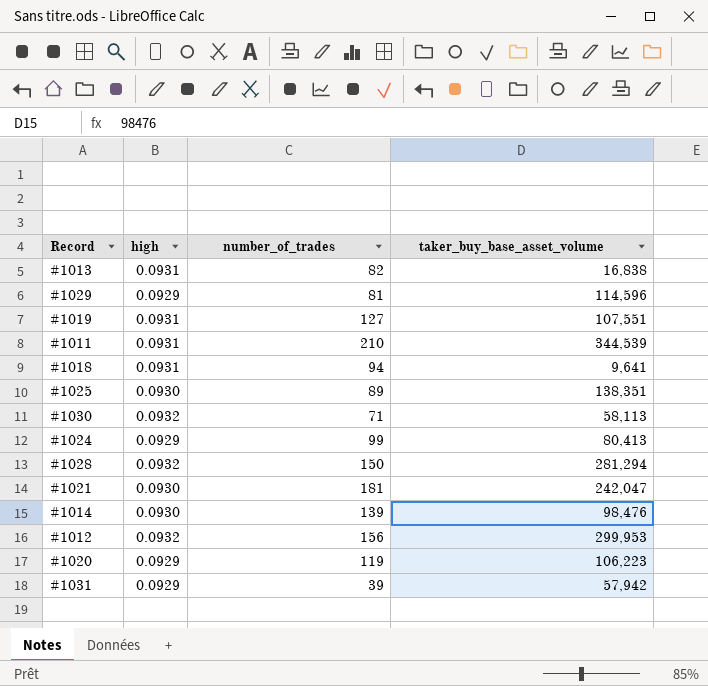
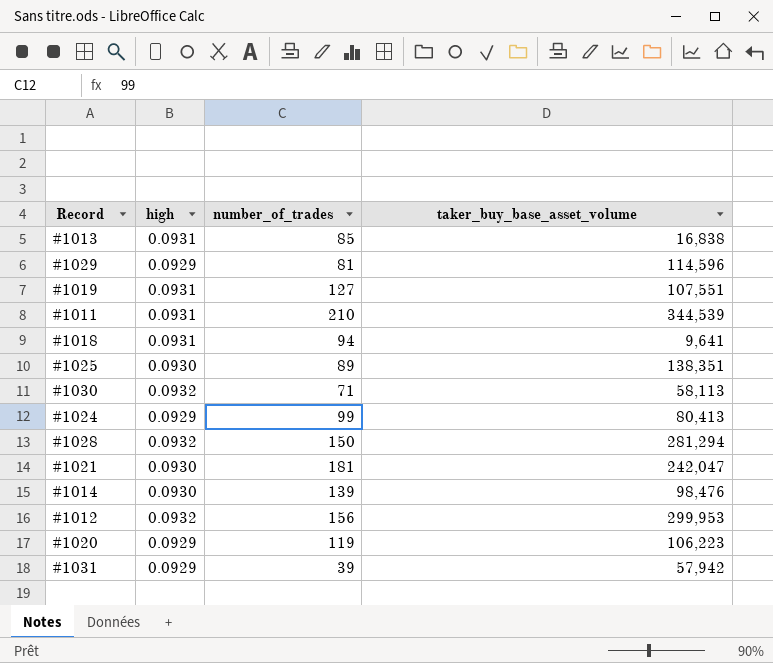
#1013 | number_of_trades: 82 -> 85

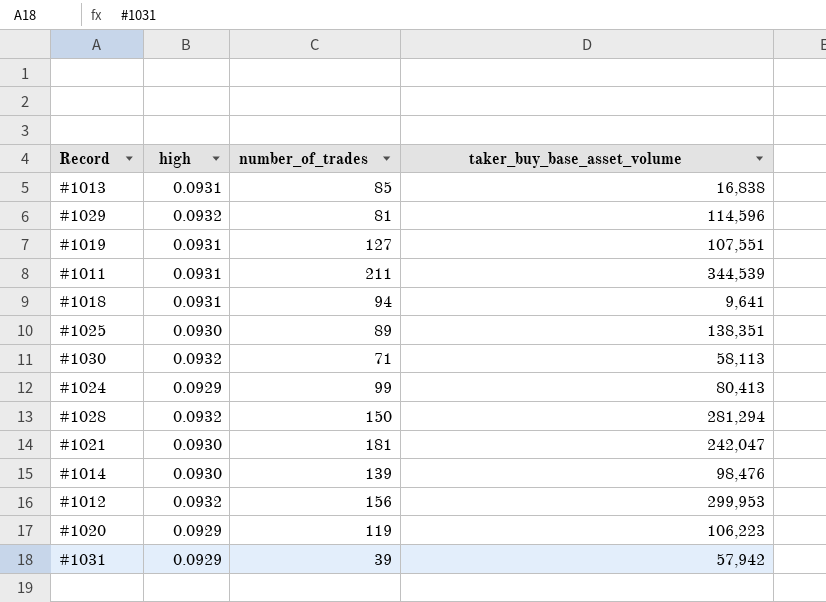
#1029 | high: 0.0929 -> 0.0932
#1011 | number_of_trades: 210 -> 211

